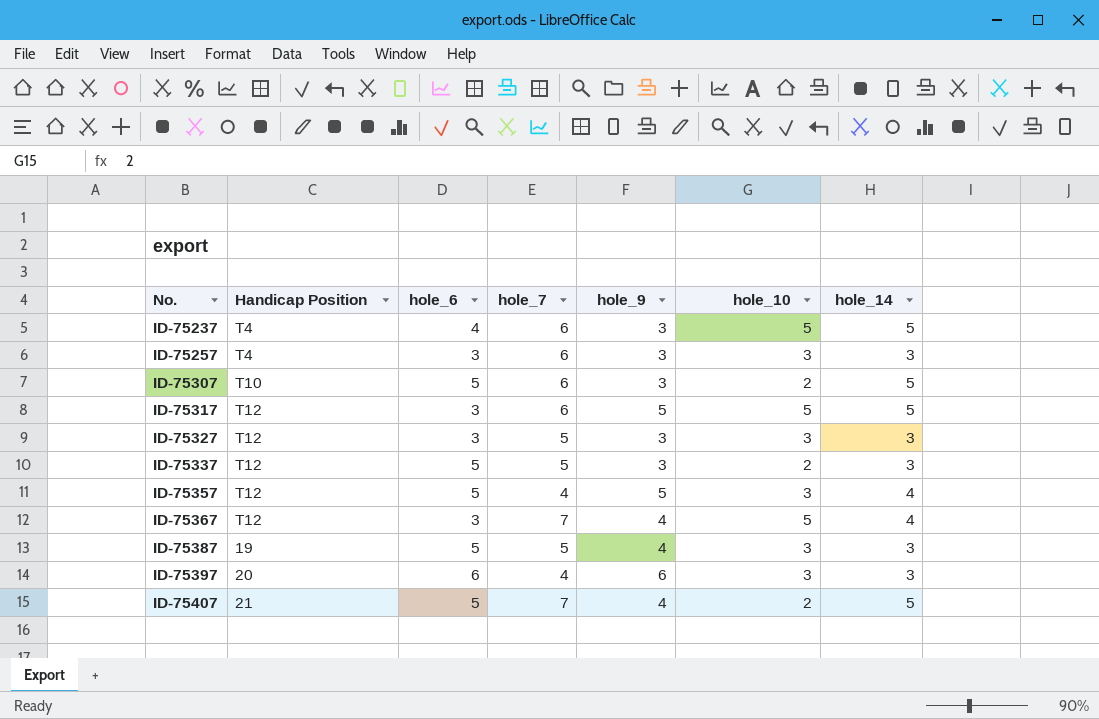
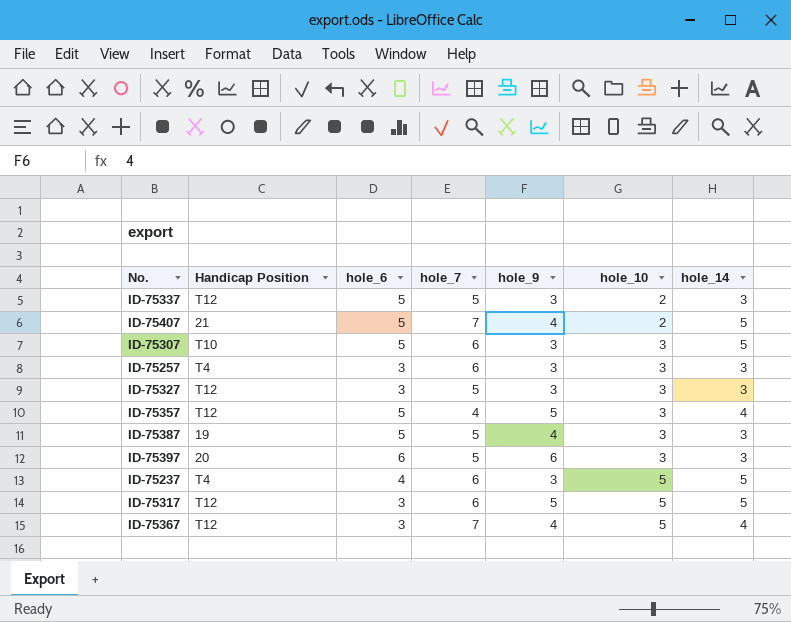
row order: No. ascending -> hole_10 ascending
ID-75307 | hole_10: 2 -> 3
ID-75397 | hole_7: 4 -> 5

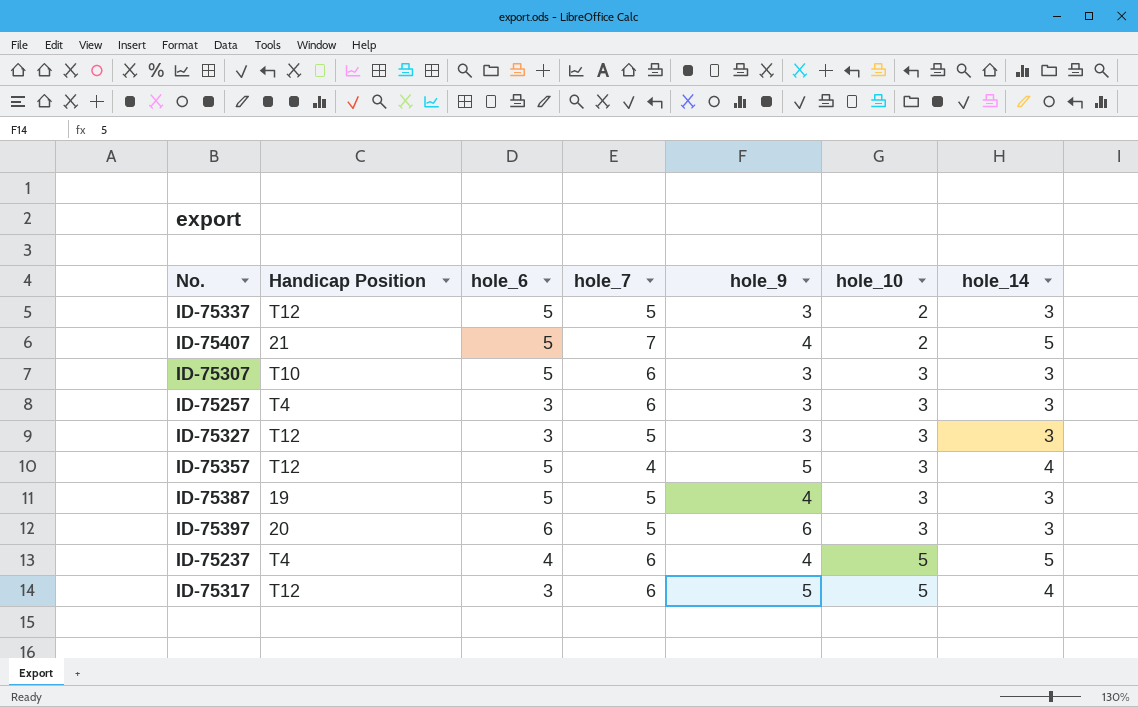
row ID-75367: T12 | 3 | 7 | 4 | 5 | 4 -> none
ID-75307 | hole_14: 5 -> 3
ID-75237 | hole_9: 3 -> 4
ID-75317 | hole_14: 5 -> 4

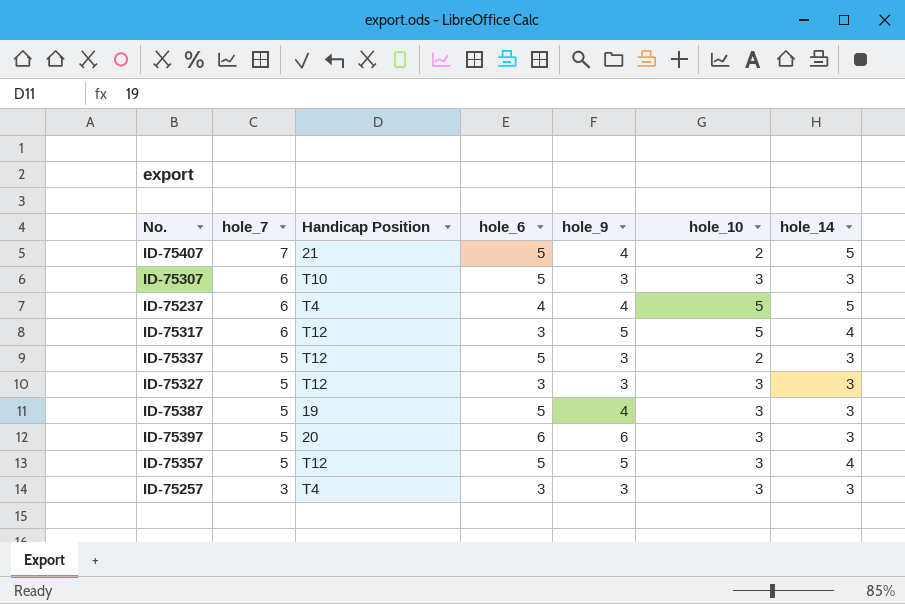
row order: hole_10 ascending -> hole_7 descending
column hole_7 | position: 4 -> 2
ID-75357 | hole_7: 4 -> 5
ID-75257 | hole_7: 6 -> 3

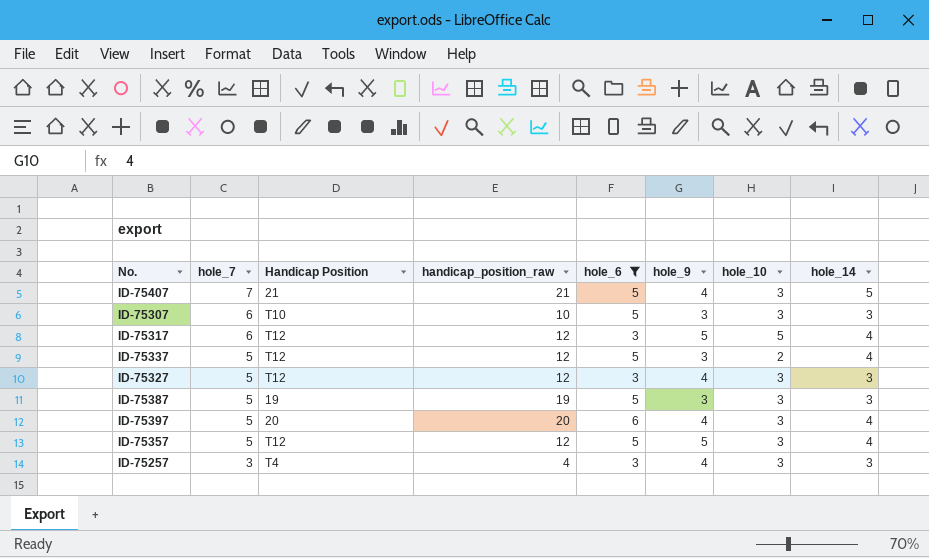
filter: none -> hole_6 != 4
column handicap_position_raw | position: none -> 4
ID-75407 | hole_10: 2 -> 3
ID-75337 | hole_14: 3 -> 4
ID-75327 | hole_9: 3 -> 4
ID-75387 | hole_9: 4 -> 3
ID-75397 | hole_9: 6 -> 4
ID-75397 | hole_14: 3 -> 4
ID-75257 | hole_9: 3 -> 4

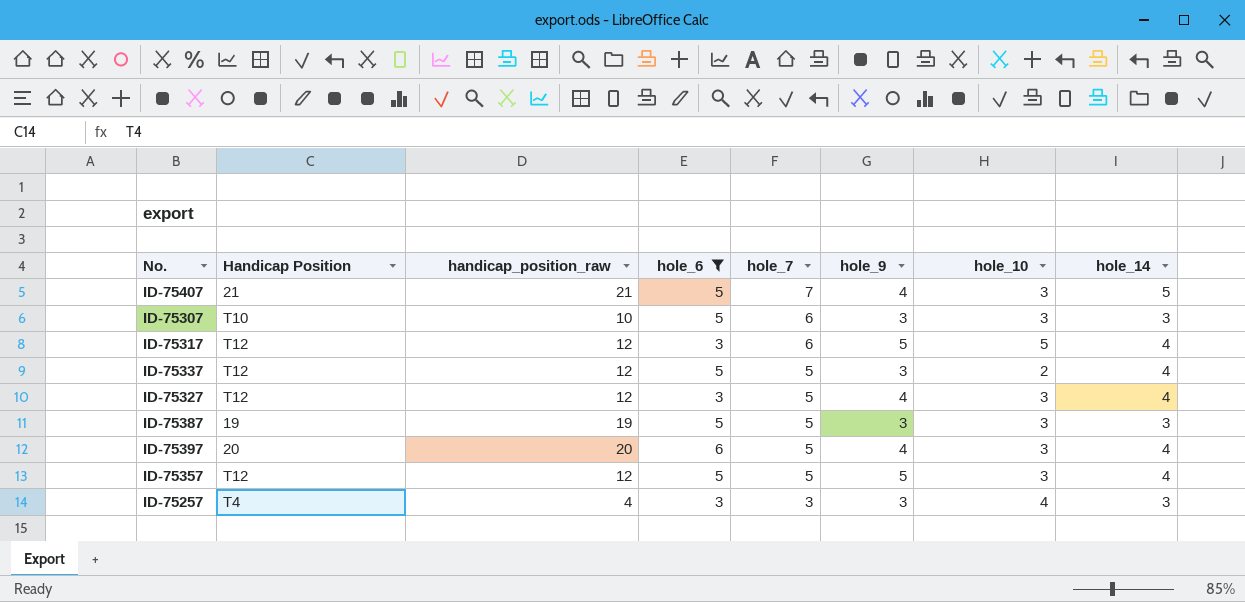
column hole_7 | position: 2 -> 5
ID-75327 | hole_14: 3 -> 4
ID-75257 | hole_9: 4 -> 3
ID-75257 | hole_10: 3 -> 4

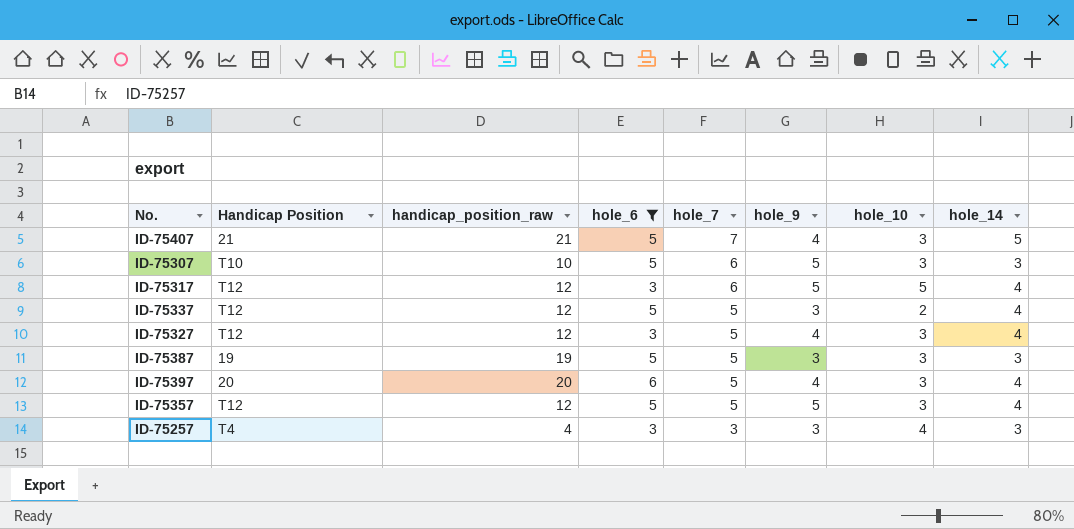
ID-75307 | hole_9: 3 -> 5

